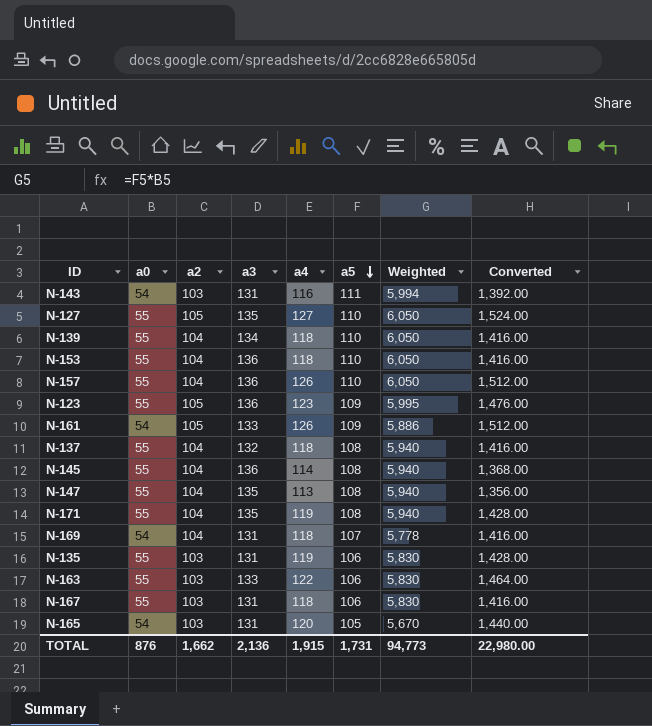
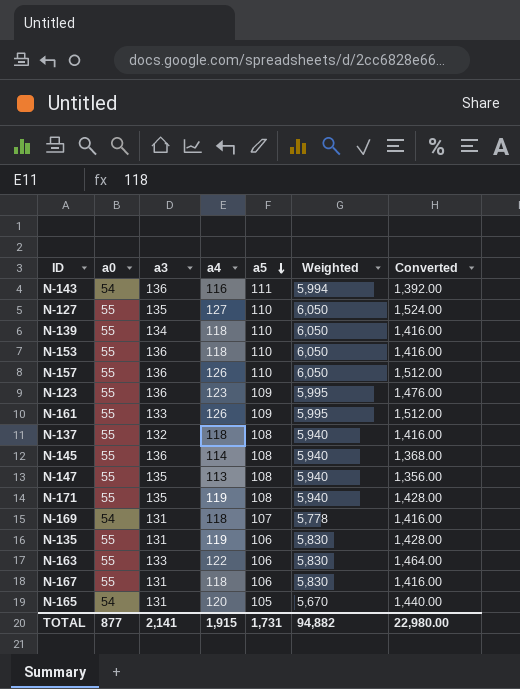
column a2 | position: 3 -> none
N-143 | a3: 131 -> 136
N-161 | a0: 54 -> 55
N-161 | Weighted: 5,886 -> 5,995
TOTAL | a0: 876 -> 877
TOTAL | a3: 2,136 -> 2,141
TOTAL | Weighted: 94,773 -> 94,882

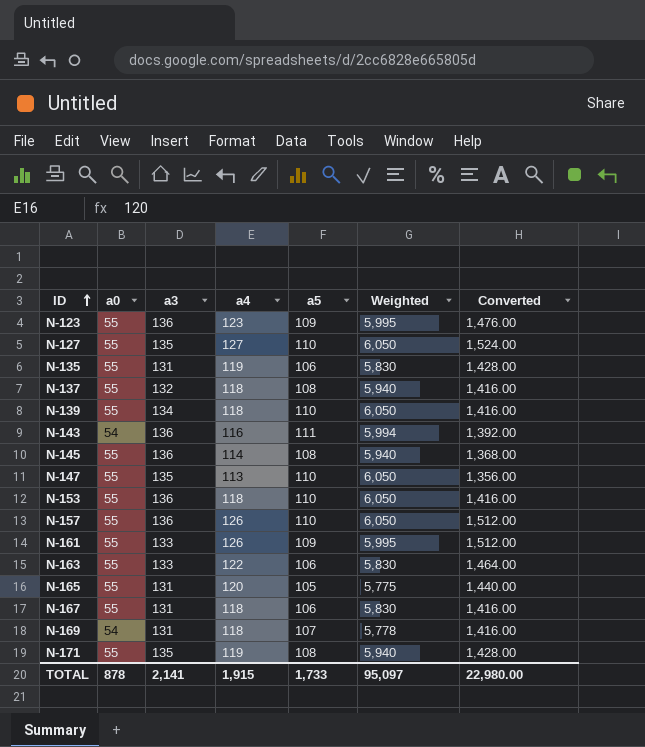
row order: a5 descending -> ID ascending
N-147 | a5: 108 -> 110
N-147 | Weighted: 5,940 -> 6,050
N-165 | a0: 54 -> 55
N-165 | Weighted: 5,670 -> 5,775
TOTAL | a0: 877 -> 878
TOTAL | a5: 1,731 -> 1,733
TOTAL | Weighted: 94,882 -> 95,097

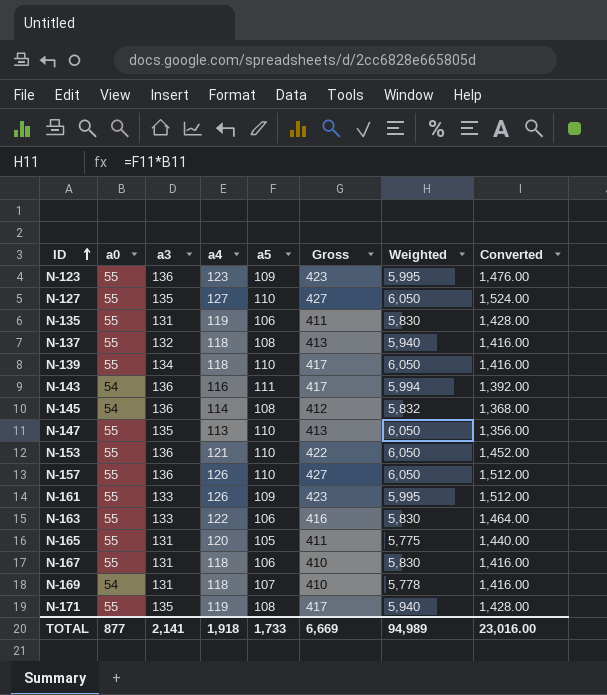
column Gross | formula: none -> [a0] + [a3] + [a4] + [a5]
N-145 | a0: 55 -> 54
N-145 | Weighted: 5,940 -> 5,832
N-153 | a4: 118 -> 121
N-153 | Converted: 1,416.00 -> 1,452.00
TOTAL | a0: 878 -> 877
TOTAL | a4: 1,915 -> 1,918
TOTAL | Weighted: 95,097 -> 94,989
TOTAL | Converted: 22,980.00 -> 23,016.00

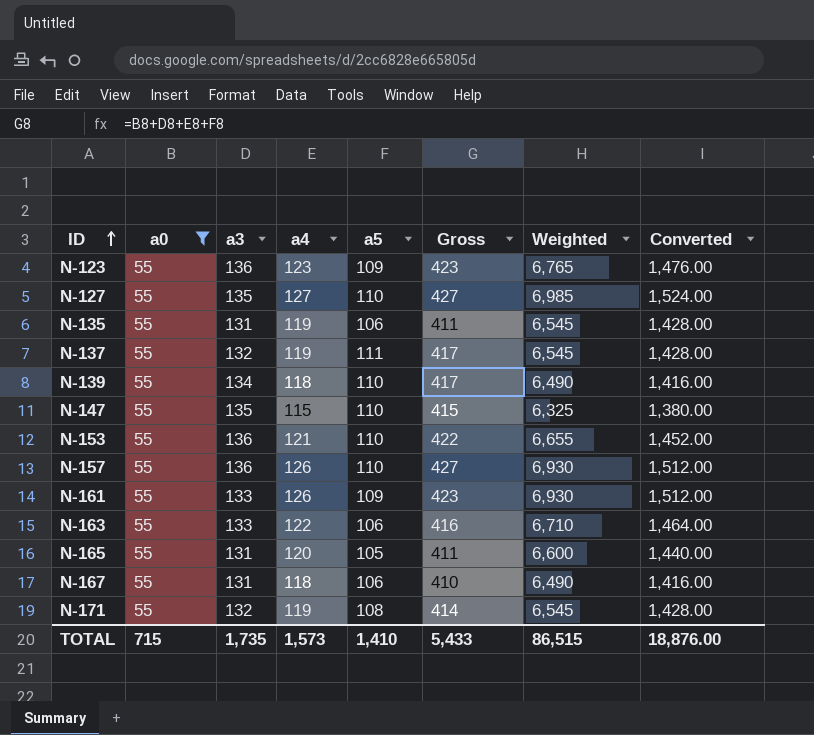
filter: none -> a0 = 55
column Weighted | formula: [a0] * [a5] -> [a0] * [a4]
N-137 | a4: 118 -> 119
N-137 | a5: 108 -> 111
N-137 | Gross: 413 -> 417
N-137 | Converted: 1,416.00 -> 1,428.00
N-147 | a4: 113 -> 115
N-147 | Gross: 413 -> 415
N-147 | Converted: 1,356.00 -> 1,380.00
N-171 | a3: 135 -> 132
N-171 | Gross: 417 -> 414
TOTAL | a0: 877 -> 715
TOTAL | a3: 2,141 -> 1,735
TOTAL | a4: 1,918 -> 1,573
TOTAL | a5: 1,733 -> 1,410
TOTAL | Gross: 6,669 -> 5,433
TOTAL | Weighted: 94,989 -> 86,515
TOTAL | Converted: 23,016.00 -> 18,876.00

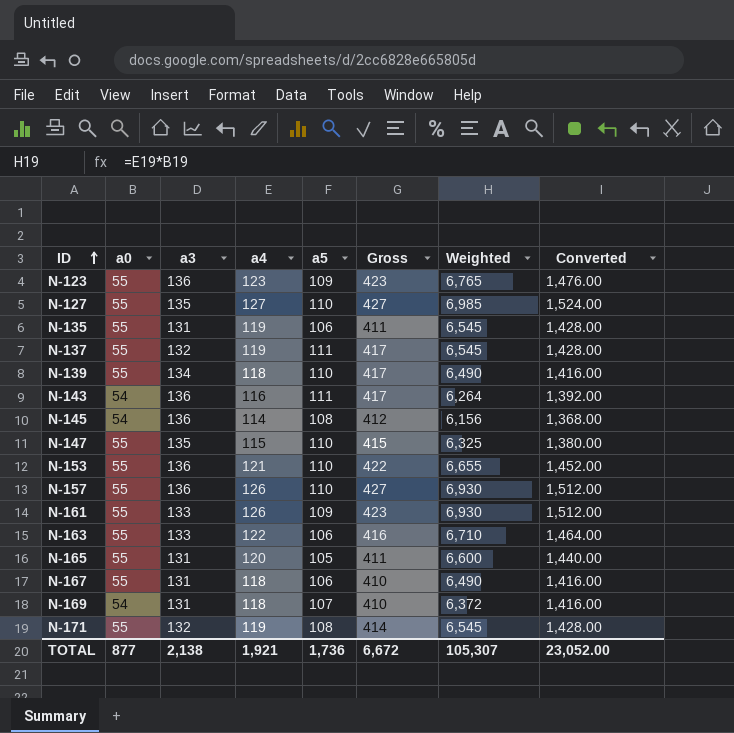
filter: a0 = 55 -> none
TOTAL | a0: 715 -> 877
TOTAL | a3: 1,735 -> 2,138
TOTAL | a4: 1,573 -> 1,921
TOTAL | a5: 1,410 -> 1,736
TOTAL | Gross: 5,433 -> 6,672
TOTAL | Weighted: 86,515 -> 105,307
TOTAL | Converted: 18,876.00 -> 23,052.00

